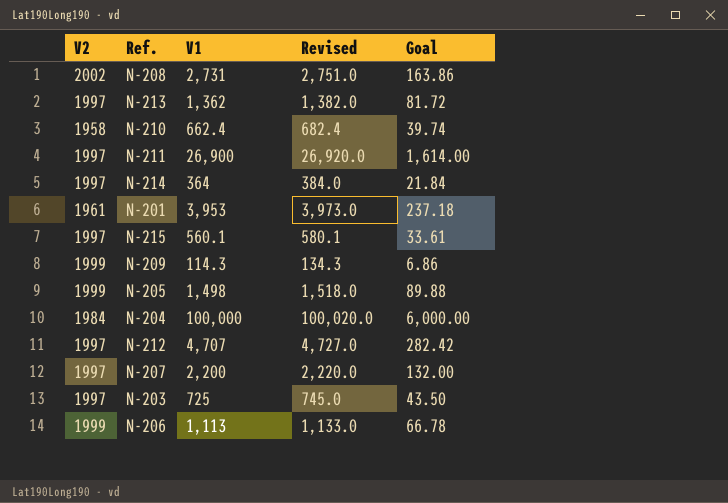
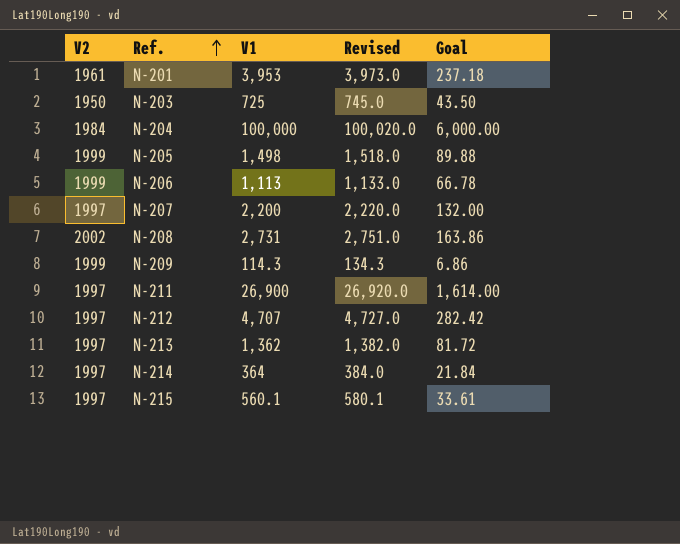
row order: none -> Ref. ascending
row N-210: 1958 | 662.4 | 682.4 | 39.74 -> none
N-203 | V2: 1997 -> 1950

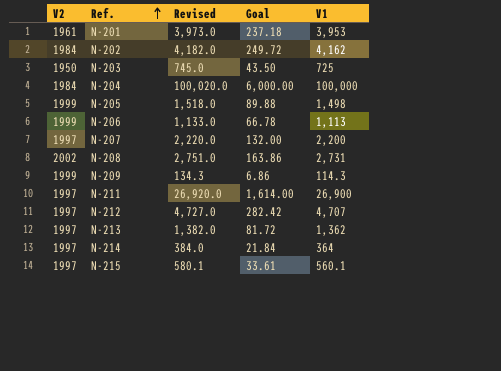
column V1 | position: 3 -> 5
row N-202: none -> 1984 | 4,182.0 | 249.72 | 4,162

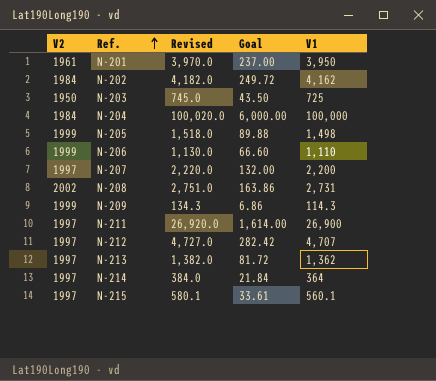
N-201 | Revised: 3,973.0 -> 3,970.0
N-201 | Goal: 237.18 -> 237.00
N-201 | V1: 3,953 -> 3,950
N-206 | Revised: 1,133.0 -> 1,130.0
N-206 | Goal: 66.78 -> 66.60
N-206 | V1: 1,113 -> 1,110

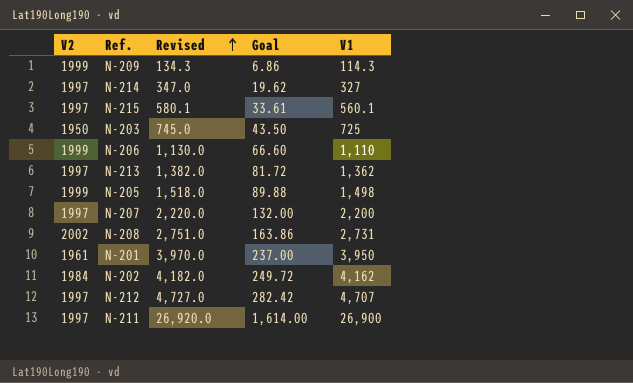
row order: Ref. ascending -> Revised ascending
row N-204: 1984 | 100,020.0 | 6,000.00 | 100,000 -> none
N-214 | Revised: 384.0 -> 347.0
N-214 | Goal: 21.84 -> 19.62
N-214 | V1: 364 -> 327

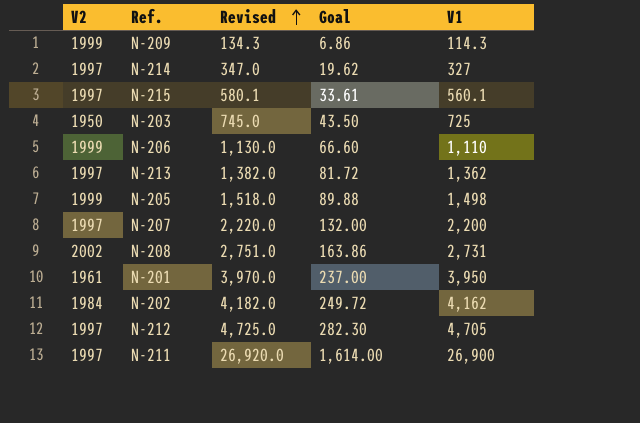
N-212 | Revised: 4,727.0 -> 4,725.0
N-212 | Goal: 282.42 -> 282.30
N-212 | V1: 4,707 -> 4,705

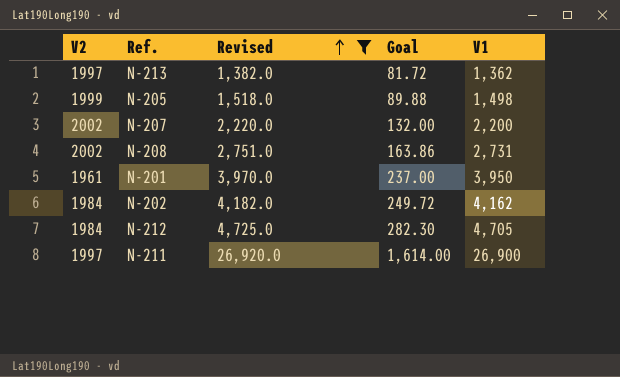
filter: none -> Revised >= 1,382.0
N-207 | V2: 1997 -> 2002
N-212 | V2: 1997 -> 1984

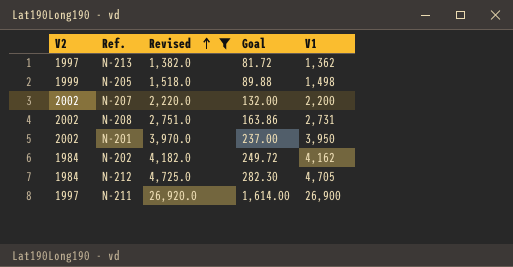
N-201 | V2: 1961 -> 2002

